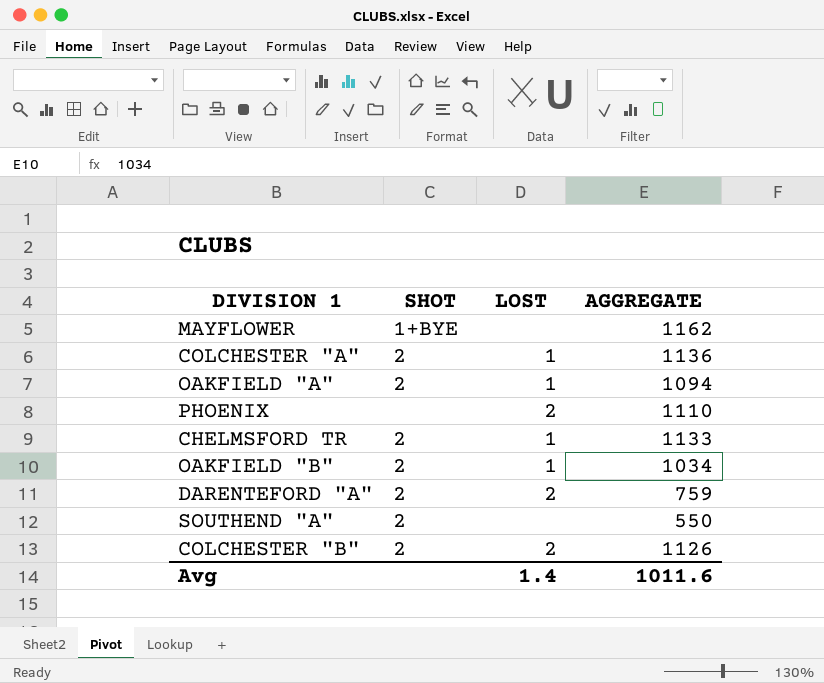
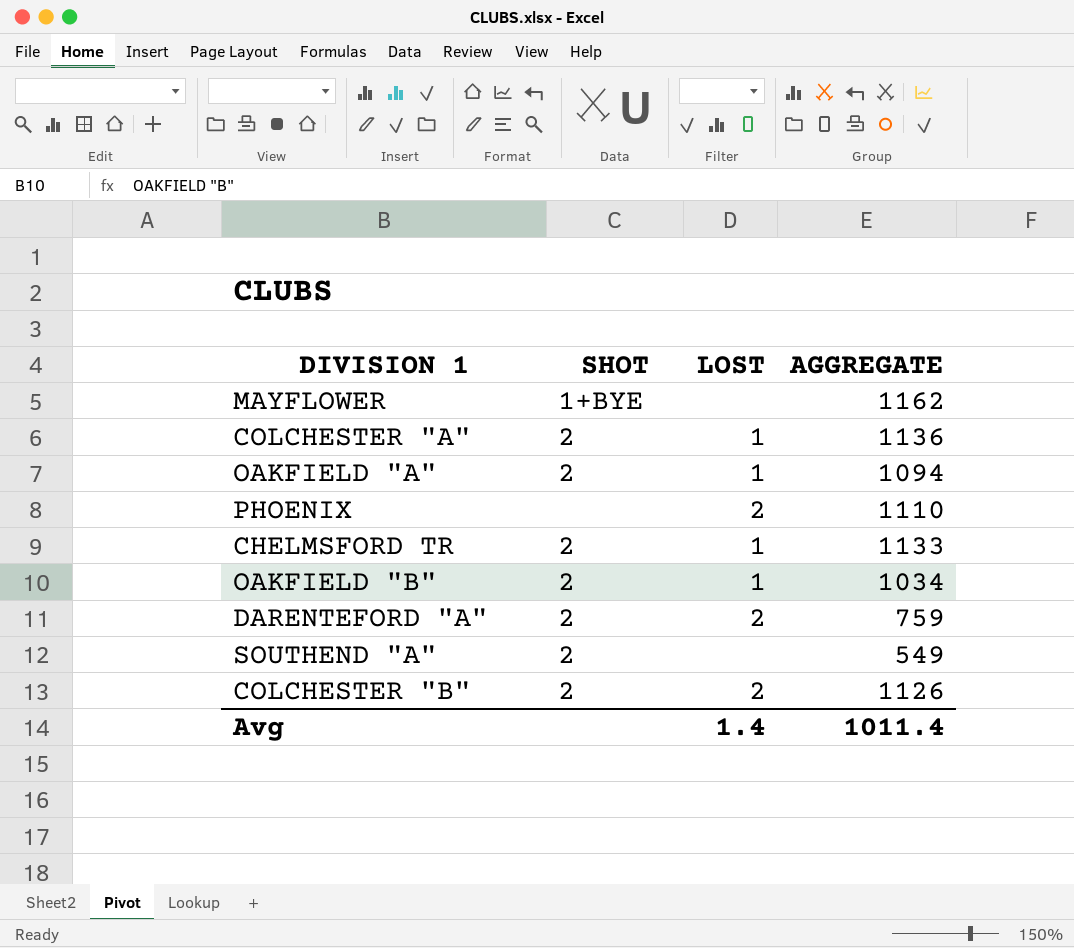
SOUTHEND "A" | AGGREGATE: 550 -> 549
Avg | AGGREGATE: 1011.6 -> 1011.4

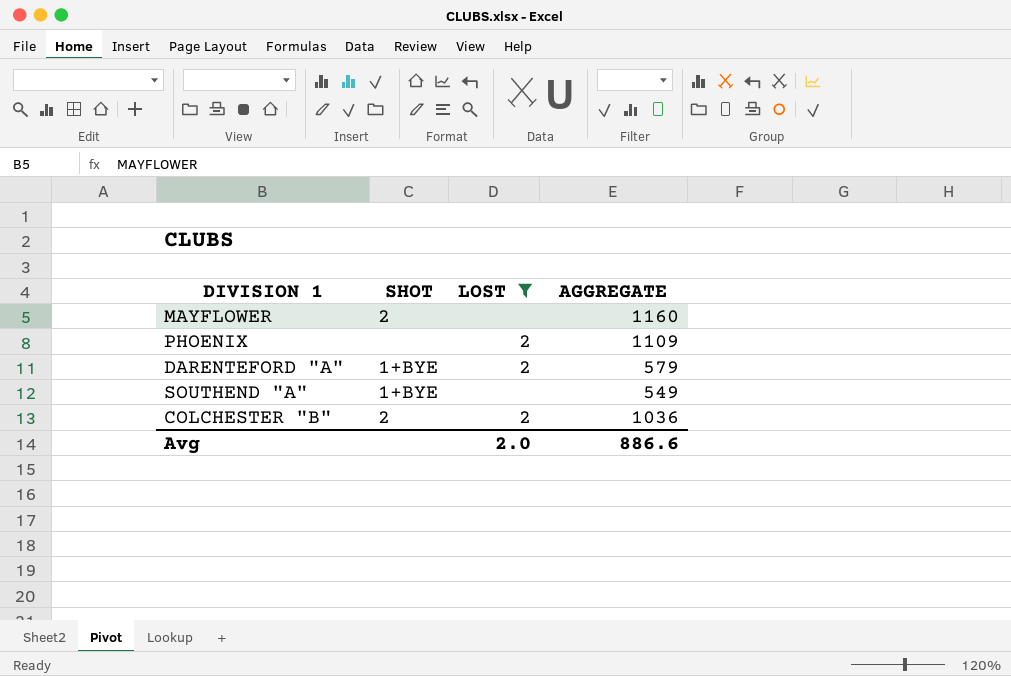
filter: none -> LOST != 1
MAYFLOWER | SHOT: 1+BYE -> 2
MAYFLOWER | AGGREGATE: 1162 -> 1160
PHOENIX | AGGREGATE: 1110 -> 1109
DARENTEFORD "A" | SHOT: 2 -> 1+BYE
DARENTEFORD "A" | AGGREGATE: 759 -> 579
SOUTHEND "A" | SHOT: 2 -> 1+BYE
COLCHESTER "B" | AGGREGATE: 1126 -> 1036
Avg | LOST: 1.4 -> 2.0
Avg | AGGREGATE: 1011.4 -> 886.6

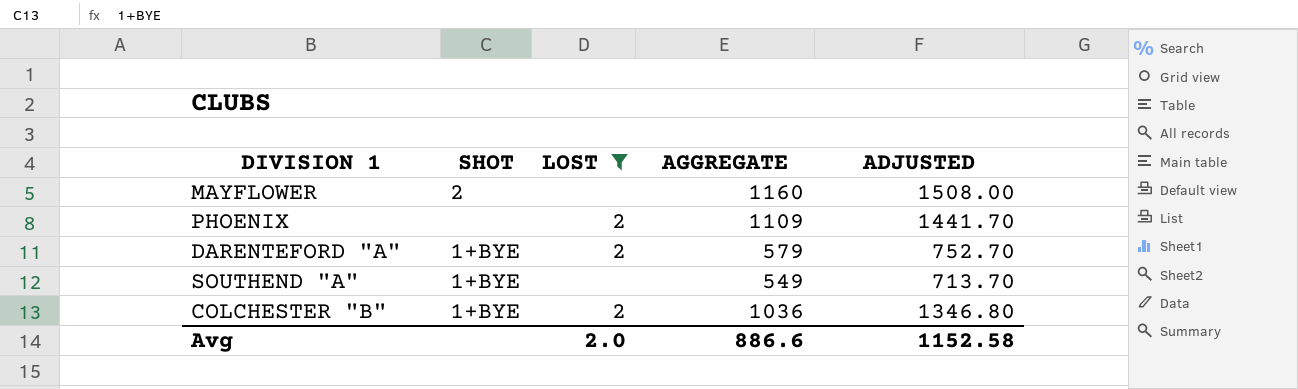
column ADJUSTED | formula: none -> [AGGREGATE] * 1.3
COLCHESTER "B" | SHOT: 2 -> 1+BYE

